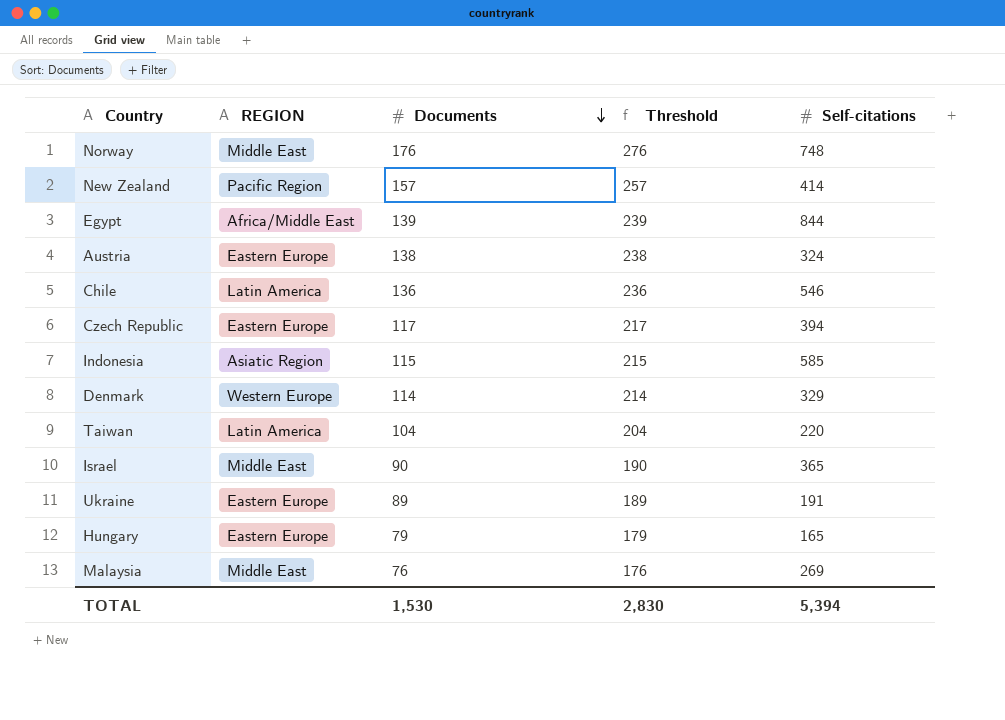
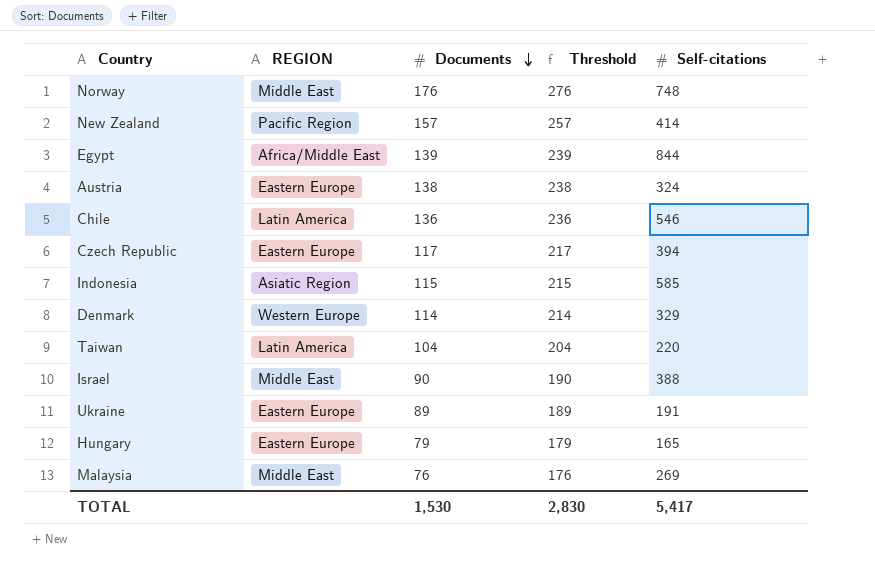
Israel | Self-citations: 365 -> 388
TOTAL | Self-citations: 5,394 -> 5,417

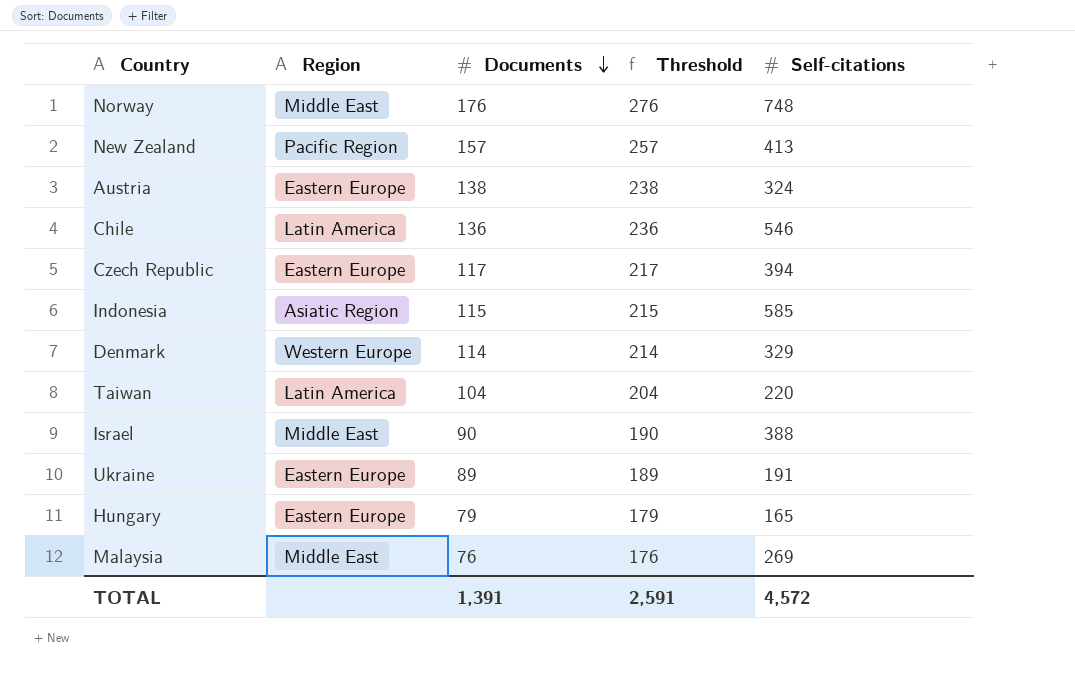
column name: REGION -> Region
row Egypt: Africa/Middle East | 139 | 239 | 844 -> none
New Zealand | Self-citations: 414 -> 413
TOTAL | Documents: 1,530 -> 1,391
TOTAL | Threshold: 2,830 -> 2,591
TOTAL | Self-citations: 5,417 -> 4,572

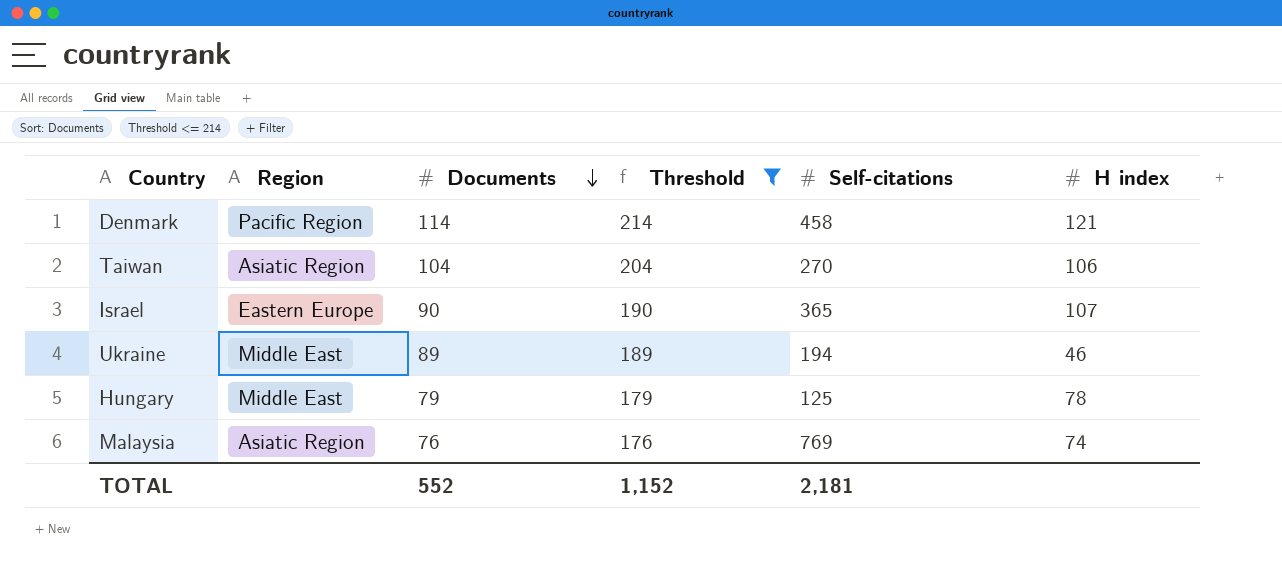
filter: none -> Threshold <= 214
column H index | position: none -> 6
Denmark | Region: Western Europe -> Pacific Region
Denmark | Self-citations: 329 -> 458
Taiwan | Region: Latin America -> Asiatic Region
Taiwan | Self-citations: 220 -> 270
Israel | Region: Middle East -> Eastern Europe
Israel | Self-citations: 388 -> 365
Ukraine | Region: Eastern Europe -> Middle East
Ukraine | Self-citations: 191 -> 194
Hungary | Region: Eastern Europe -> Middle East
Hungary | Self-citations: 165 -> 125
Malaysia | Region: Middle East -> Asiatic Region
Malaysia | Self-citations: 269 -> 769
TOTAL | Documents: 1,391 -> 552
TOTAL | Threshold: 2,591 -> 1,152
TOTAL | Self-citations: 4,572 -> 2,181

